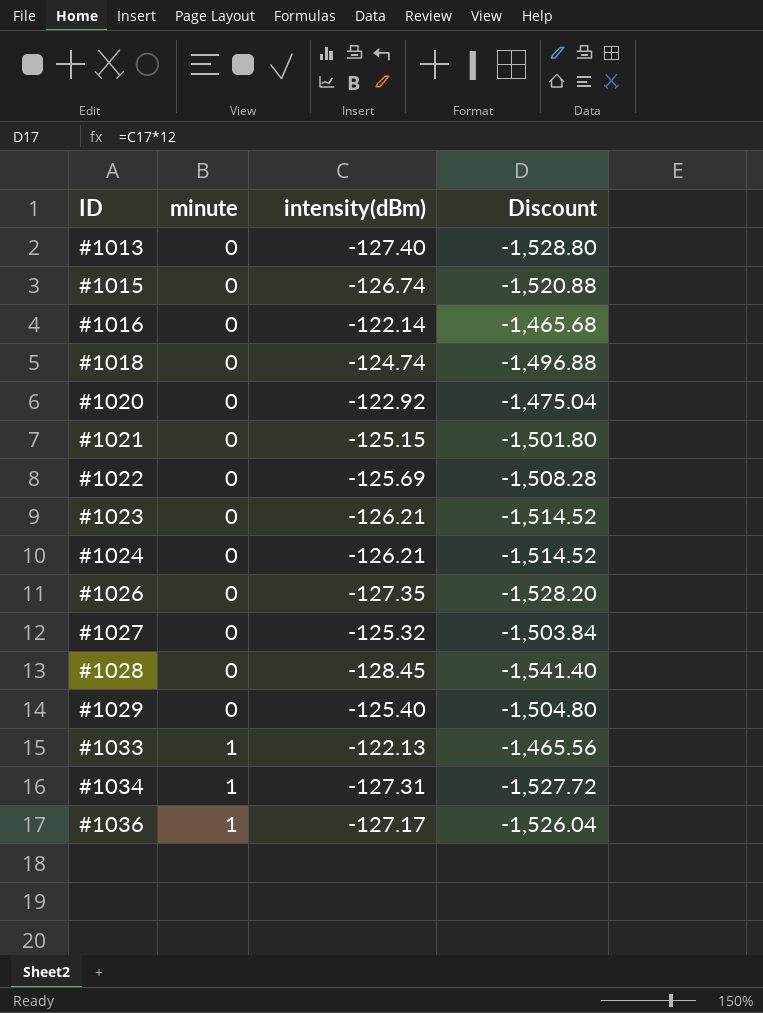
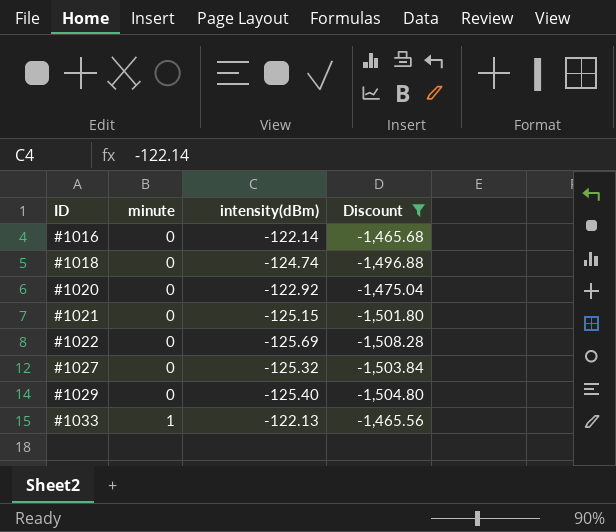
filter: none -> Discount >= -1,508.28

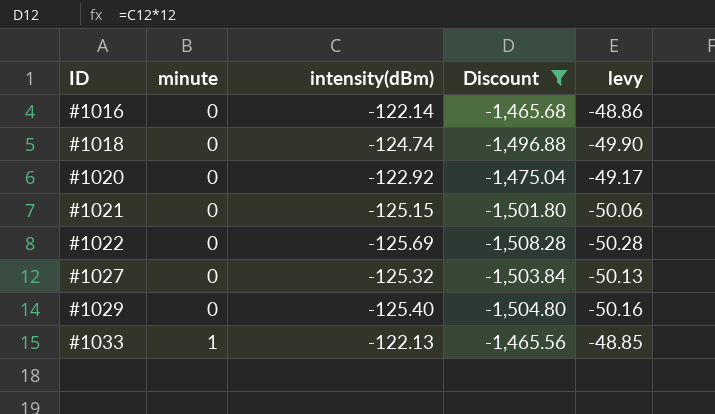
column levy | formula: none -> [intensity(dBm)] * 0.4

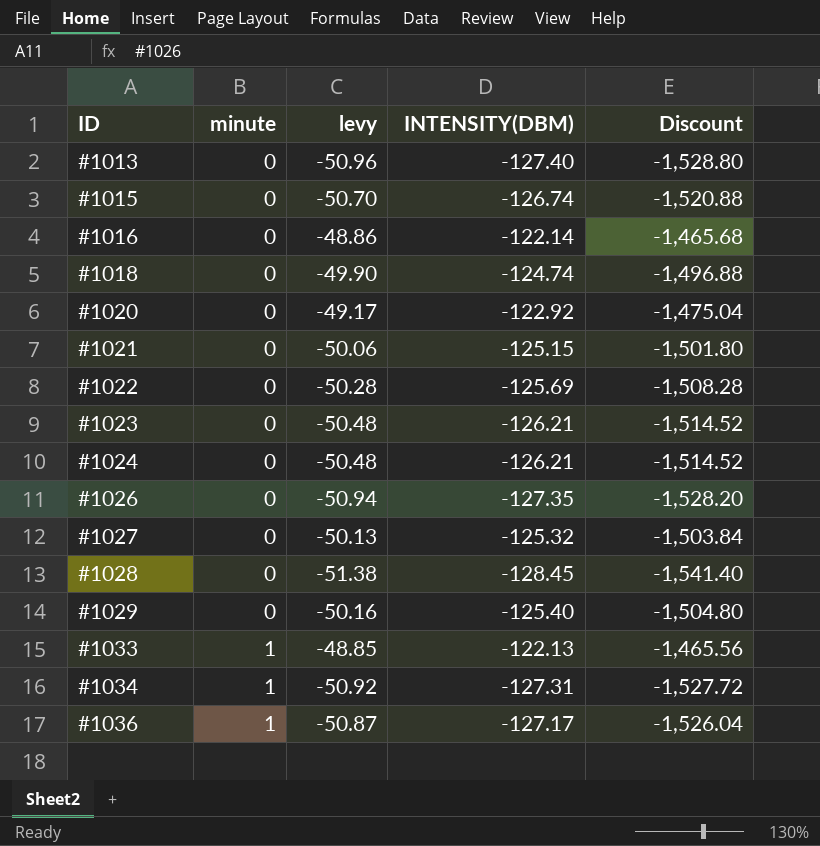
filter: Discount >= -1,508.28 -> none
column levy | position: 5 -> 3
column name: intensity(dBm) -> INTENSITY(DBM)

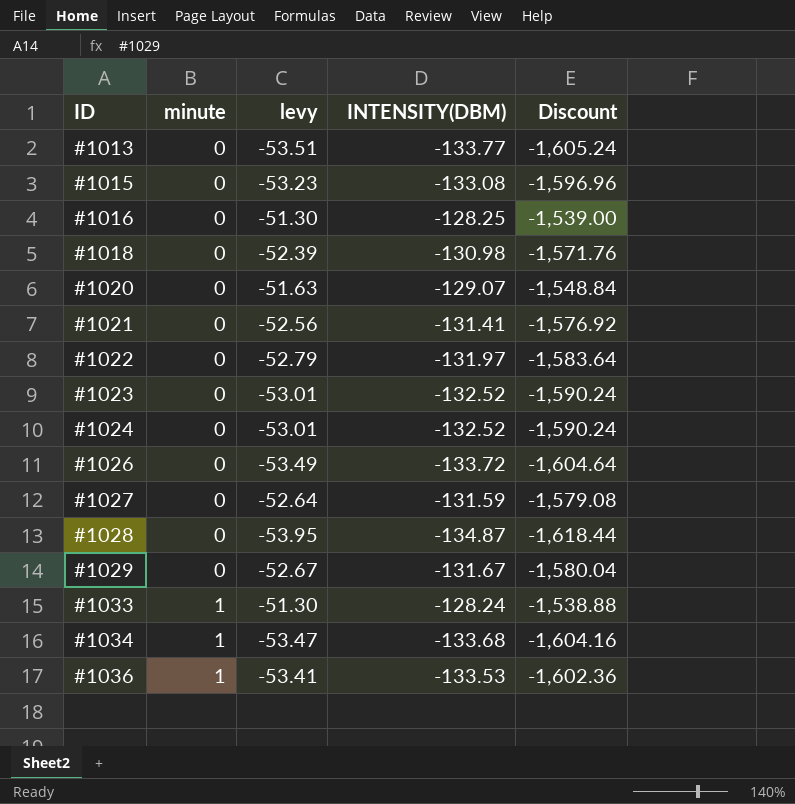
#1013 | levy: -50.96 -> -53.51
#1013 | INTENSITY(DBM): -127.40 -> -133.77
#1013 | Discount: -1,528.80 -> -1,605.24
#1015 | levy: -50.70 -> -53.23
#1015 | INTENSITY(DBM): -126.74 -> -133.08
#1015 | Discount: -1,520.88 -> -1,596.96
#1016 | levy: -48.86 -> -51.30
#1016 | INTENSITY(DBM): -122.14 -> -128.25
#1016 | Discount: -1,465.68 -> -1,539.00
#1018 | levy: -49.90 -> -52.39
#1018 | INTENSITY(DBM): -124.74 -> -130.98
#1018 | Discount: -1,496.88 -> -1,571.76
#1020 | levy: -49.17 -> -51.63
#1020 | INTENSITY(DBM): -122.92 -> -129.07
#1020 | Discount: -1,475.04 -> -1,548.84
#1021 | levy: -50.06 -> -52.56
#1021 | INTENSITY(DBM): -125.15 -> -131.41
#1021 | Discount: -1,501.80 -> -1,576.92
#1022 | levy: -50.28 -> -52.79
#1022 | INTENSITY(DBM): -125.69 -> -131.97
#1022 | Discount: -1,508.28 -> -1,583.64
#1023 | levy: -50.48 -> -53.01
#1023 | INTENSITY(DBM): -126.21 -> -132.52
#1023 | Discount: -1,514.52 -> -1,590.24
#1024 | levy: -50.48 -> -53.01
#1024 | INTENSITY(DBM): -126.21 -> -132.52
#1024 | Discount: -1,514.52 -> -1,590.24
#1026 | levy: -50.94 -> -53.49
#1026 | INTENSITY(DBM): -127.35 -> -133.72
#1026 | Discount: -1,528.20 -> -1,604.64
#1027 | levy: -50.13 -> -52.64
#1027 | INTENSITY(DBM): -125.32 -> -131.59
#1027 | Discount: -1,503.84 -> -1,579.08
#1028 | levy: -51.38 -> -53.95
#1028 | INTENSITY(DBM): -128.45 -> -134.87
#1028 | Discount: -1,541.40 -> -1,618.44
#1029 | levy: -50.16 -> -52.67
#1029 | INTENSITY(DBM): -125.40 -> -131.67
#1029 | Discount: -1,504.80 -> -1,580.04
#1033 | levy: -48.85 -> -51.30
#1033 | INTENSITY(DBM): -122.13 -> -128.24
#1033 | Discount: -1,465.56 -> -1,538.88
#1034 | levy: -50.92 -> -53.47
#1034 | INTENSITY(DBM): -127.31 -> -133.68
#1034 | Discount: -1,527.72 -> -1,604.16
#1036 | levy: -50.87 -> -53.41
#1036 | INTENSITY(DBM): -127.17 -> -133.53
#1036 | Discount: -1,526.04 -> -1,602.36

